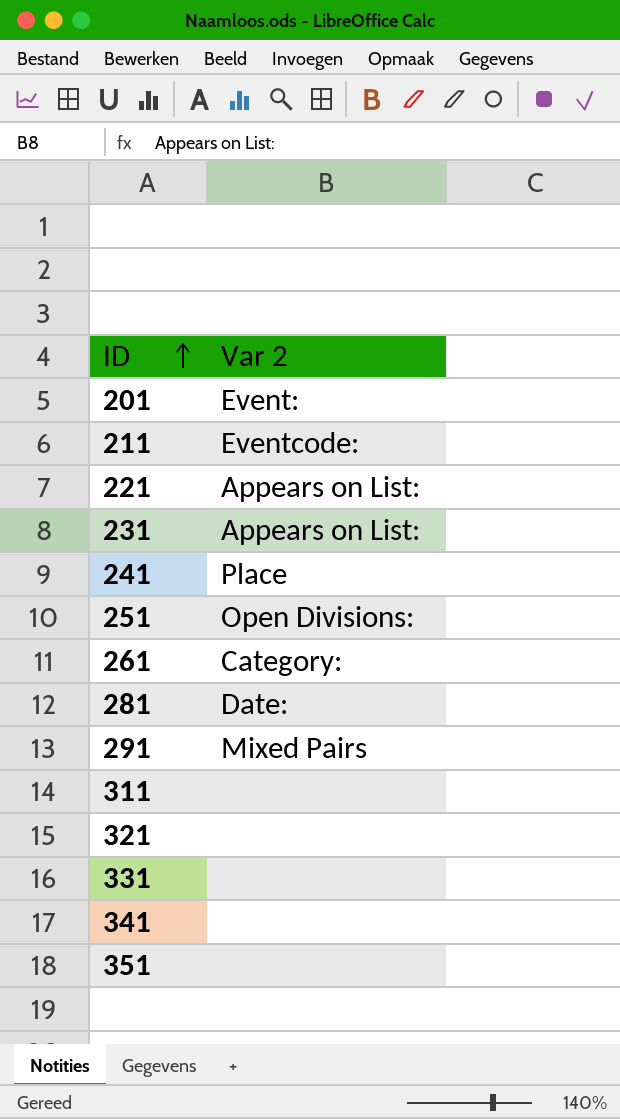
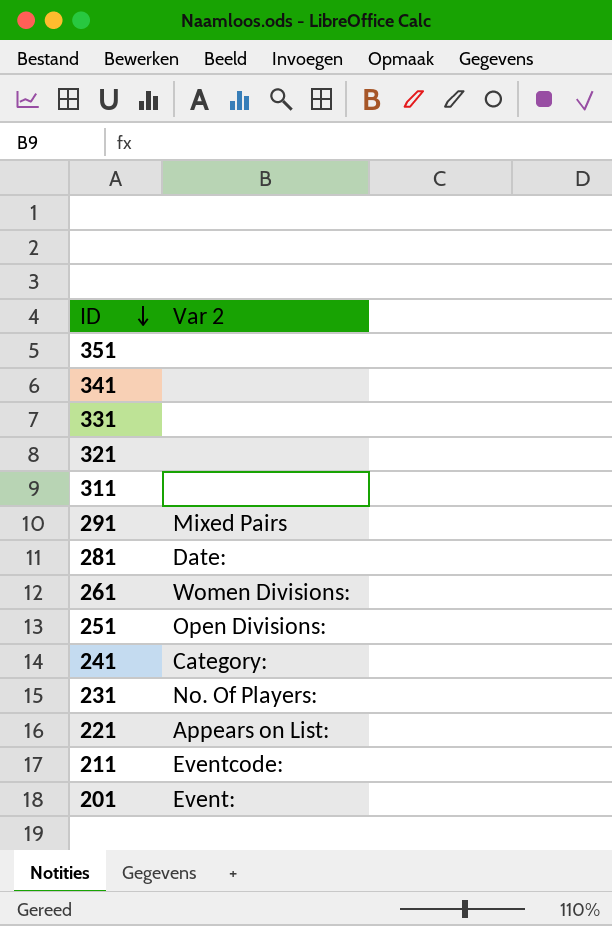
row order: ID ascending -> ID descending
261 | Var 2: Category: -> Women Divisions:
241 | Var 2: Place -> Category:
231 | Var 2: Appears on List: -> No. Of Players:

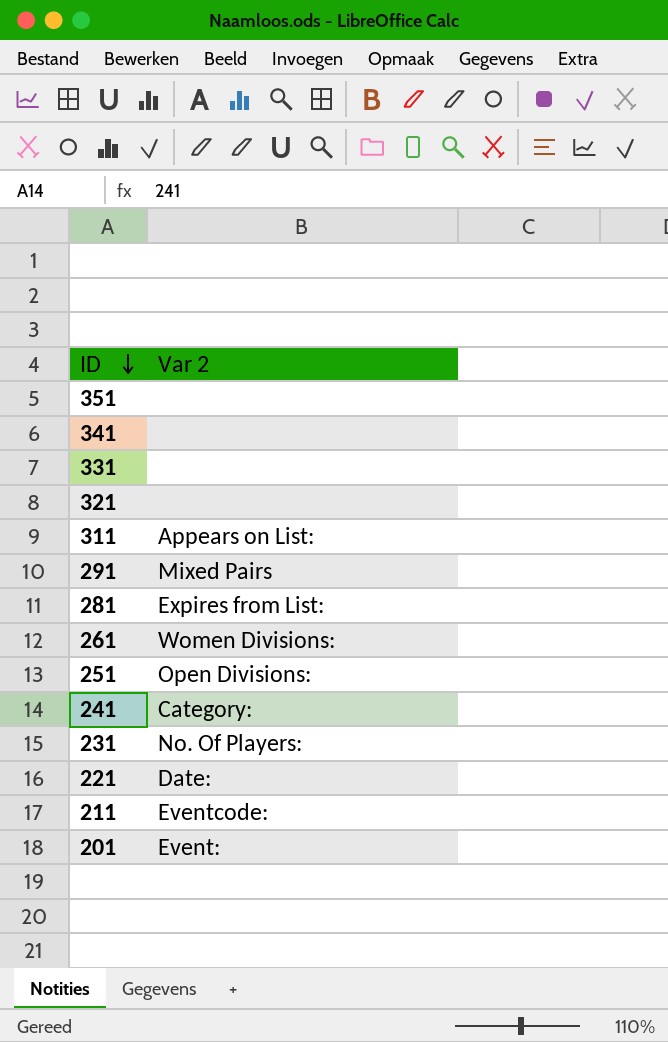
311 | Var 2: none -> Appears on List:
281 | Var 2: Date: -> Expires from List:
221 | Var 2: Appears on List: -> Date:

